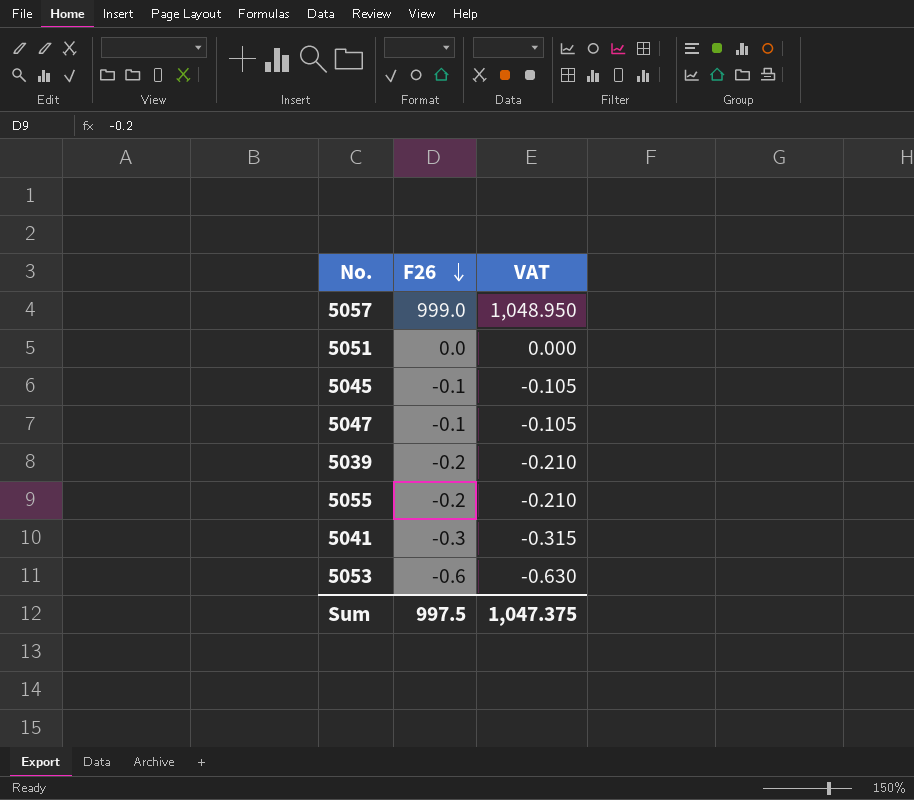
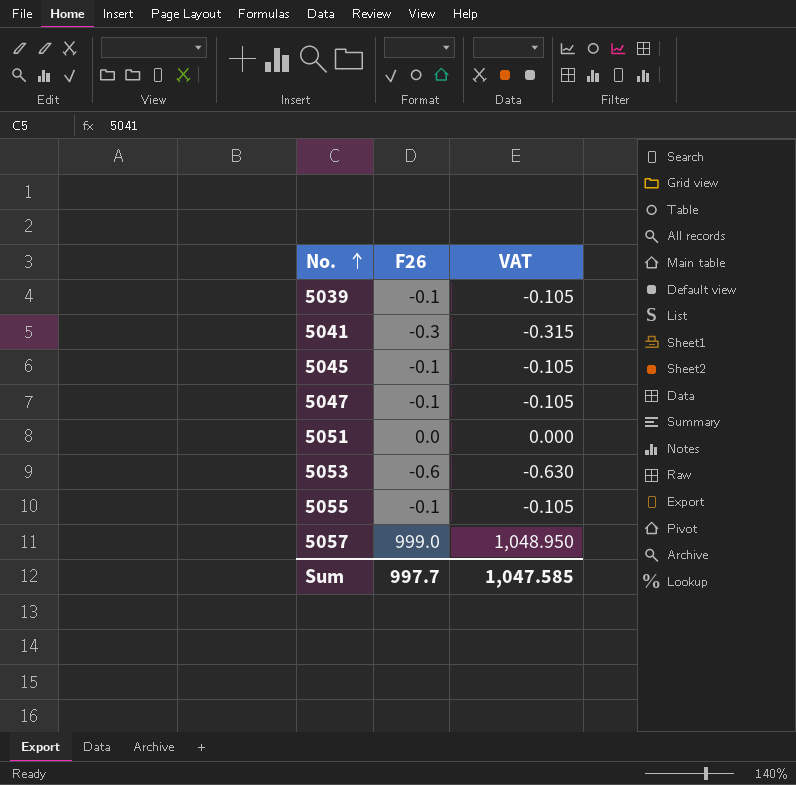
row order: F26 descending -> No. ascending
5039 | F26: -0.2 -> -0.1
5039 | VAT: -0.210 -> -0.105
5055 | F26: -0.2 -> -0.1
5055 | VAT: -0.210 -> -0.105
Sum | F26: 997.5 -> 997.7
Sum | VAT: 1,047.375 -> 1,047.585

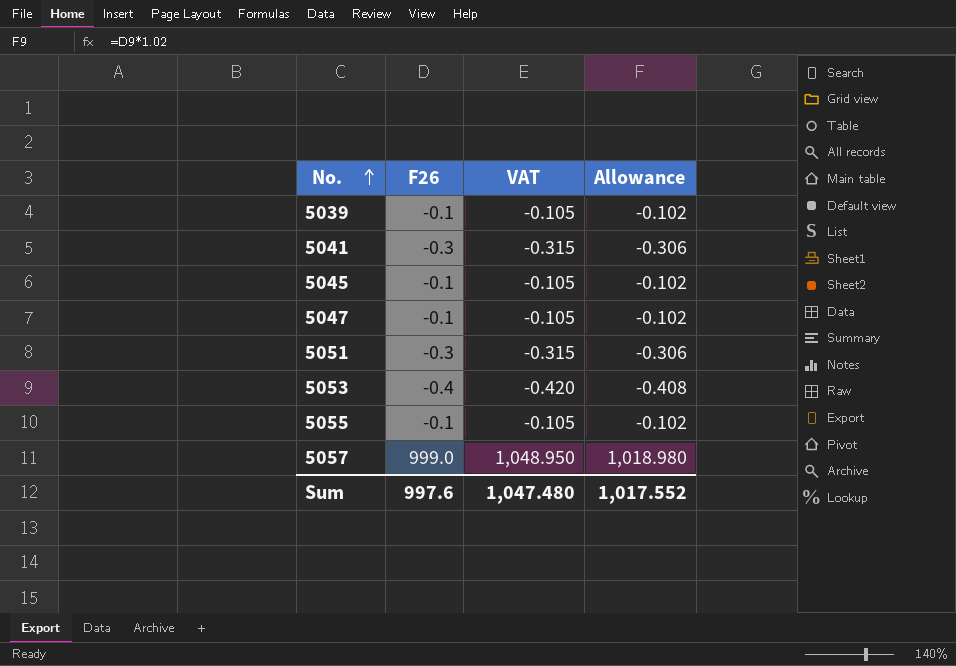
column Allowance | formula: none -> [F26] * 1.02
5051 | F26: 0.0 -> -0.3
5051 | VAT: 0.000 -> -0.315
5053 | F26: -0.6 -> -0.4
5053 | VAT: -0.630 -> -0.420
Sum | F26: 997.7 -> 997.6
Sum | VAT: 1,047.585 -> 1,047.480

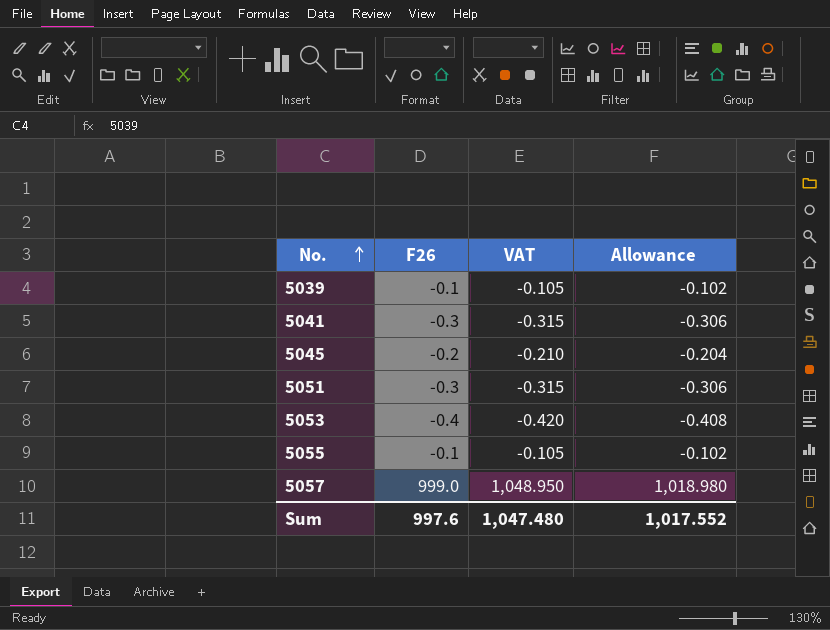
row 5047: -0.1 | -0.105 | -0.102 -> none
5045 | F26: -0.1 -> -0.2
5045 | VAT: -0.105 -> -0.210
5045 | Allowance: -0.102 -> -0.204

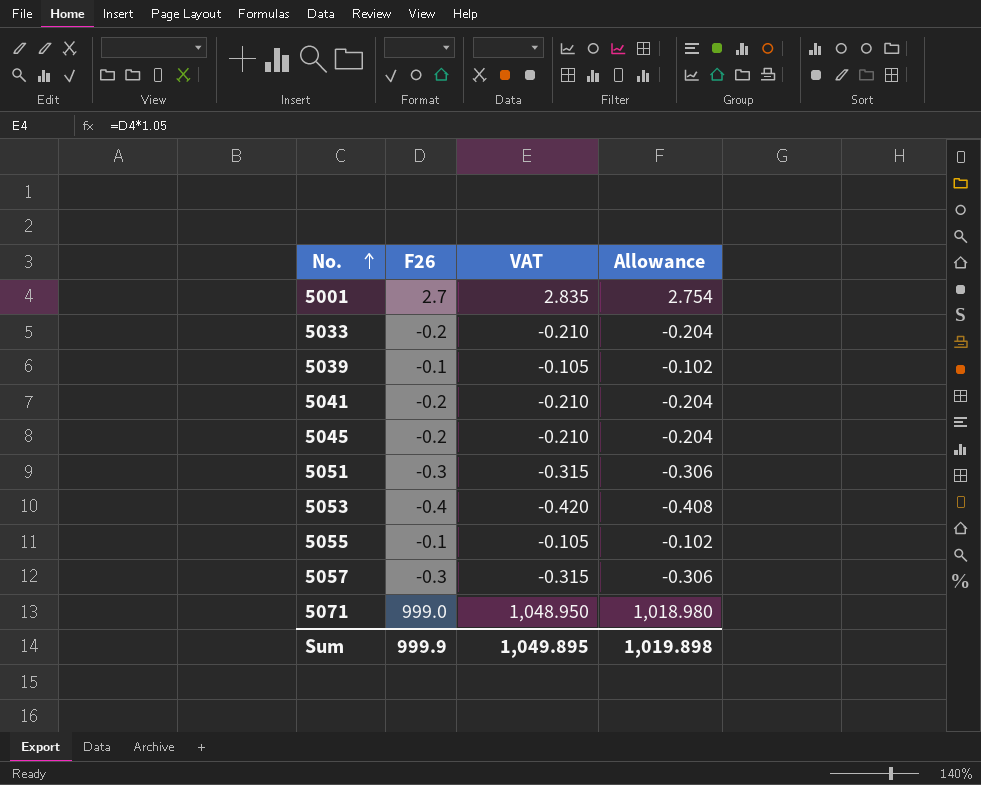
row 5001: none -> 2.7 | 2.835 | 2.754
row 5033: none -> -0.2 | -0.210 | -0.204
5041 | F26: -0.3 -> -0.2
5041 | VAT: -0.315 -> -0.210
5041 | Allowance: -0.306 -> -0.204
5057 | F26: 999.0 -> -0.3
5057 | VAT: 1,048.950 -> -0.315
5057 | Allowance: 1,018.980 -> -0.306
row 5071: none -> 999.0 | 1,048.950 | 1,018.980
Sum | F26: 997.6 -> 999.9
Sum | VAT: 1,047.480 -> 1,049.895
Sum | Allowance: 1,017.552 -> 1,019.898

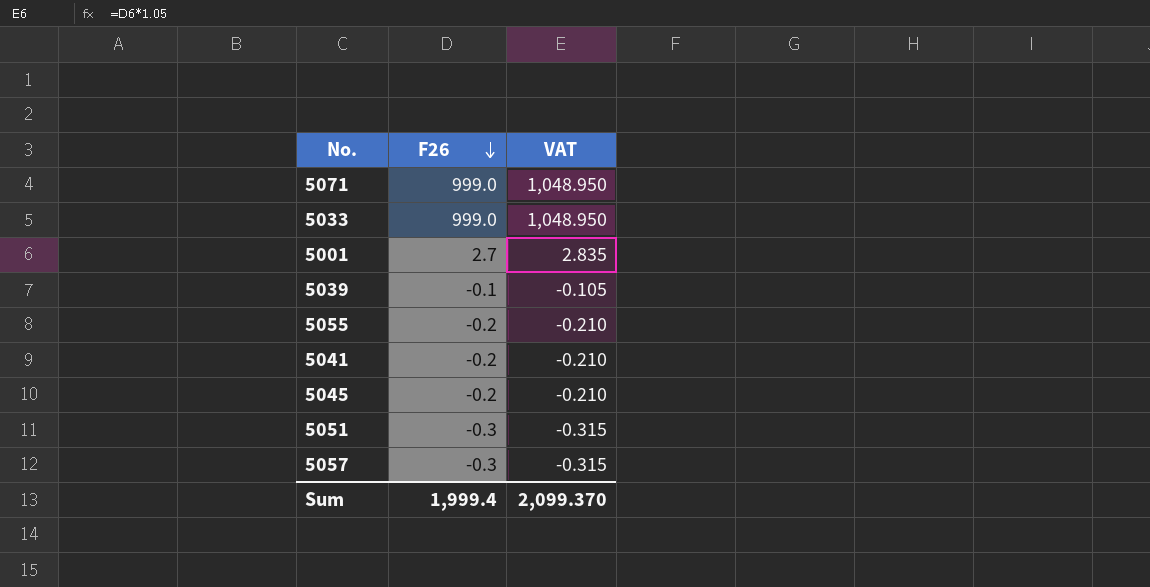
row order: No. ascending -> F26 descending
column Allowance | formula: [F26] * 1.02 -> none
row 5053: -0.4 | -0.420 | -0.408 -> none
5033 | F26: -0.2 -> 999.0
5033 | VAT: -0.210 -> 1,048.950
5055 | F26: -0.1 -> -0.2
5055 | VAT: -0.105 -> -0.210
Sum | F26: 999.9 -> 1,999.4
Sum | VAT: 1,049.895 -> 2,099.370

